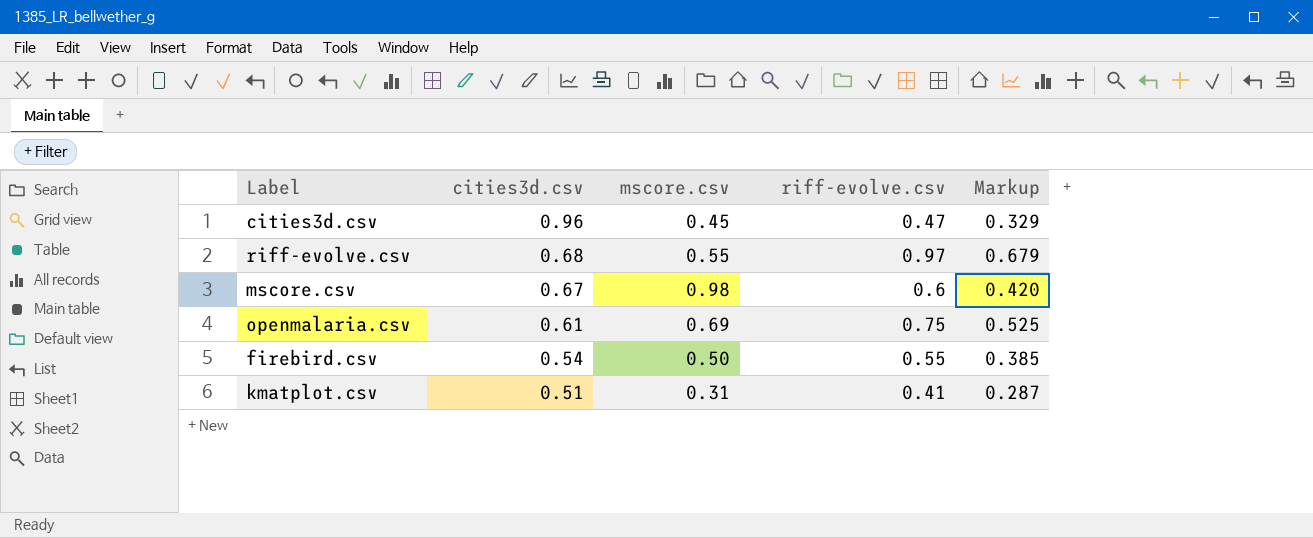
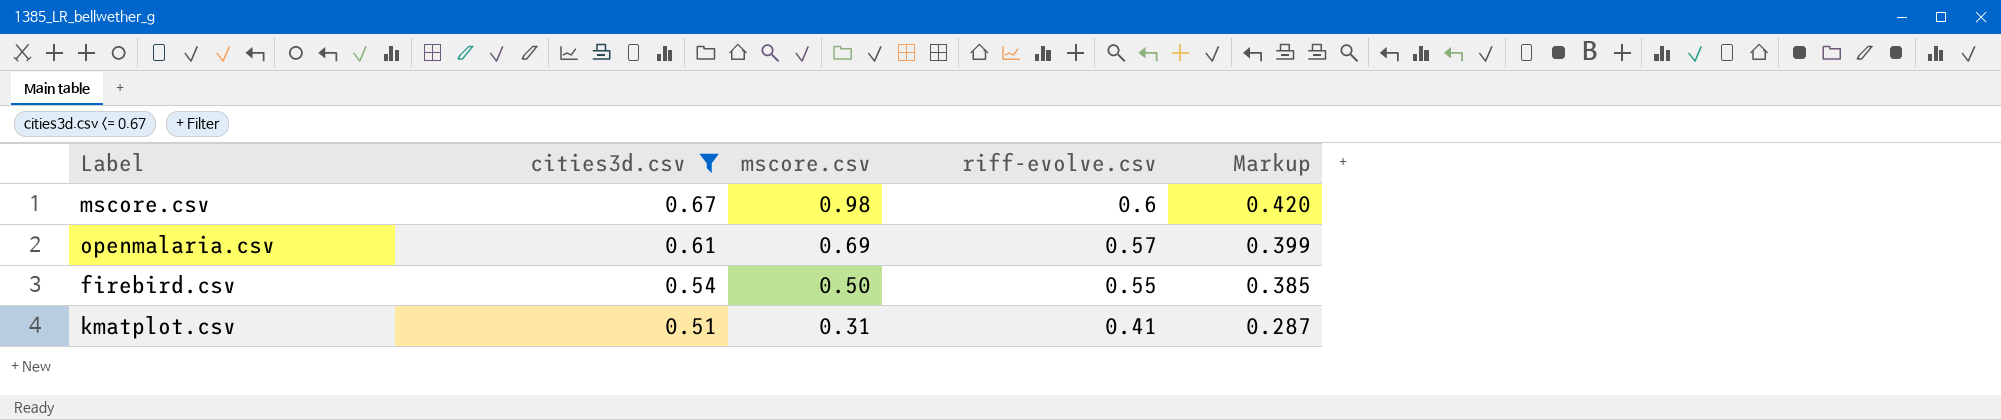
filter: none -> cities3d.csv <= 0.67
openmalaria.csv | riff-evolve.csv: 0.75 -> 0.57
openmalaria.csv | Markup: 0.525 -> 0.399

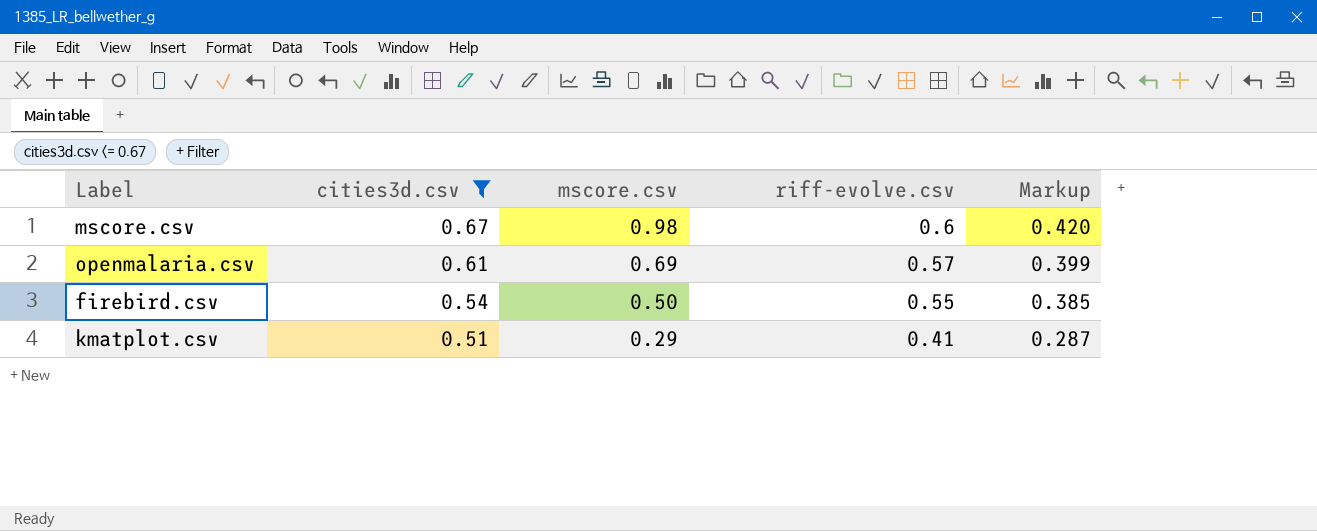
kmatplot.csv | mscore.csv: 0.31 -> 0.29

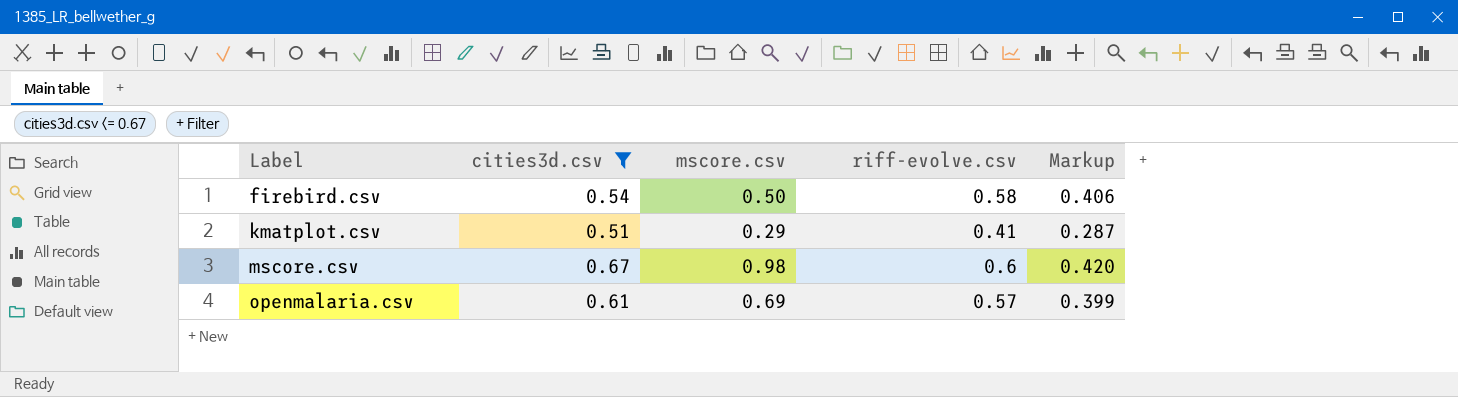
row order: cities3d.csv descending -> Label ascending
firebird.csv | riff-evolve.csv: 0.55 -> 0.58
firebird.csv | Markup: 0.385 -> 0.406

